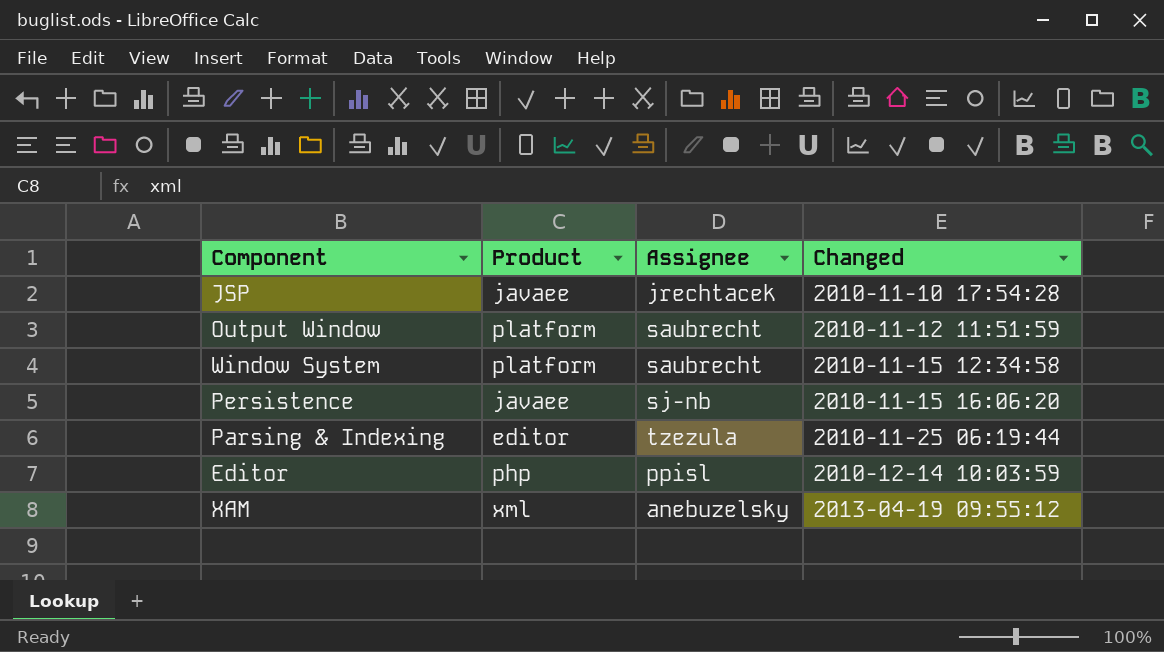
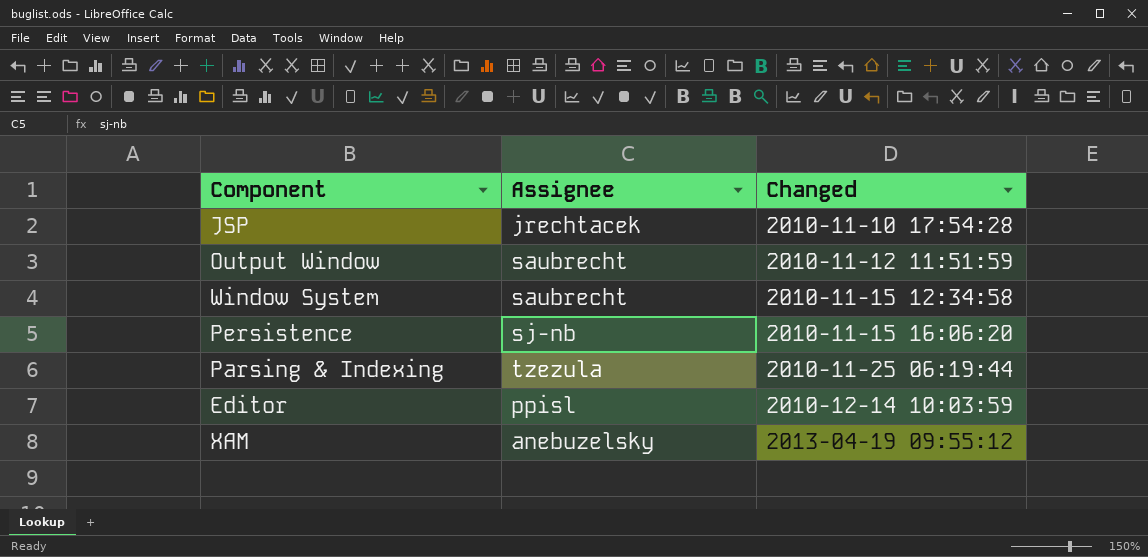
column Product | position: 2 -> none

